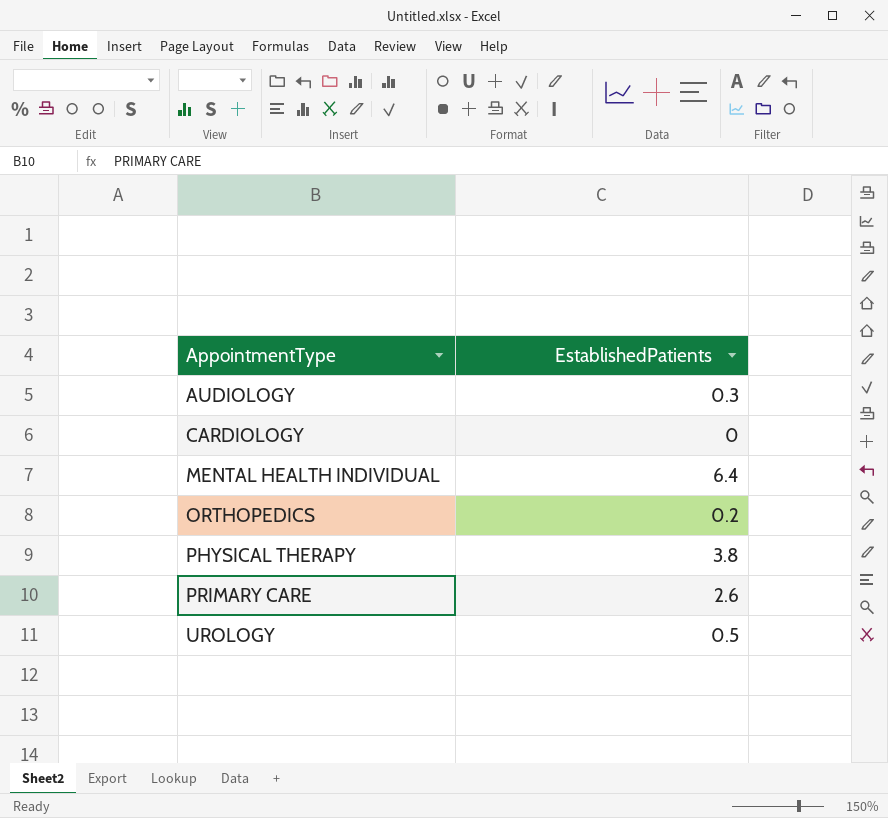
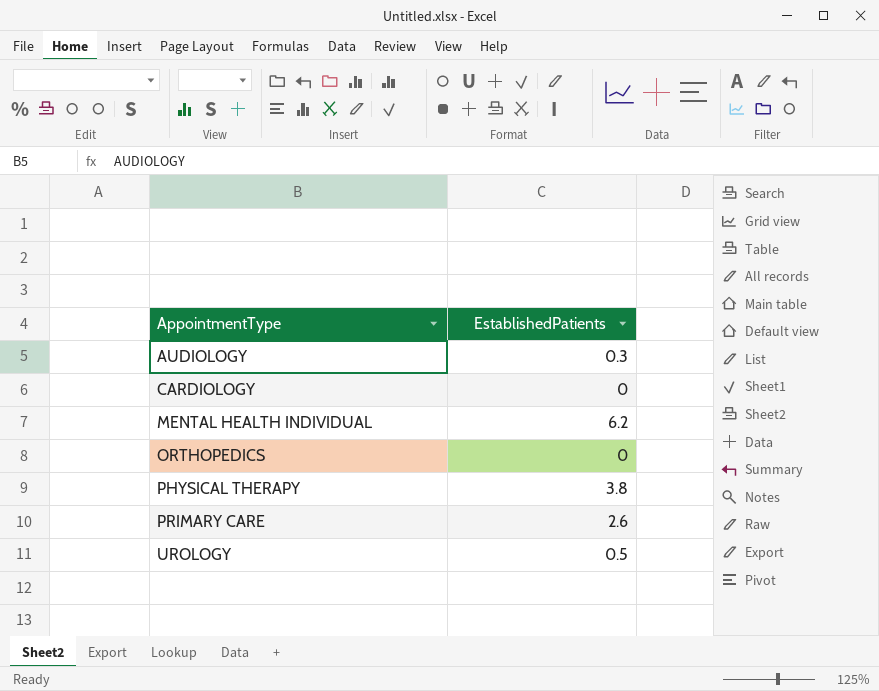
MENTAL HEALTH INDIVIDUAL | EstablishedPatients: 6.4 -> 6.2
ORTHOPEDICS | EstablishedPatients: 0.2 -> 0

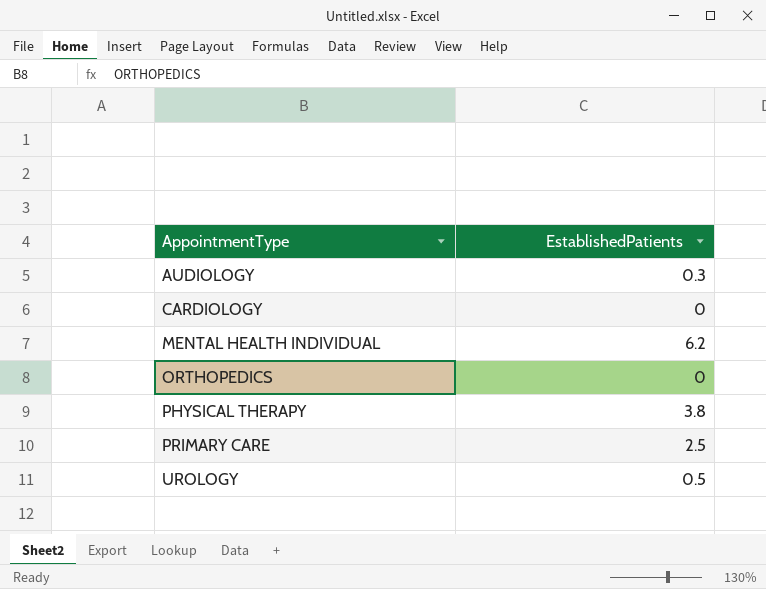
PRIMARY CARE | EstablishedPatients: 2.6 -> 2.5

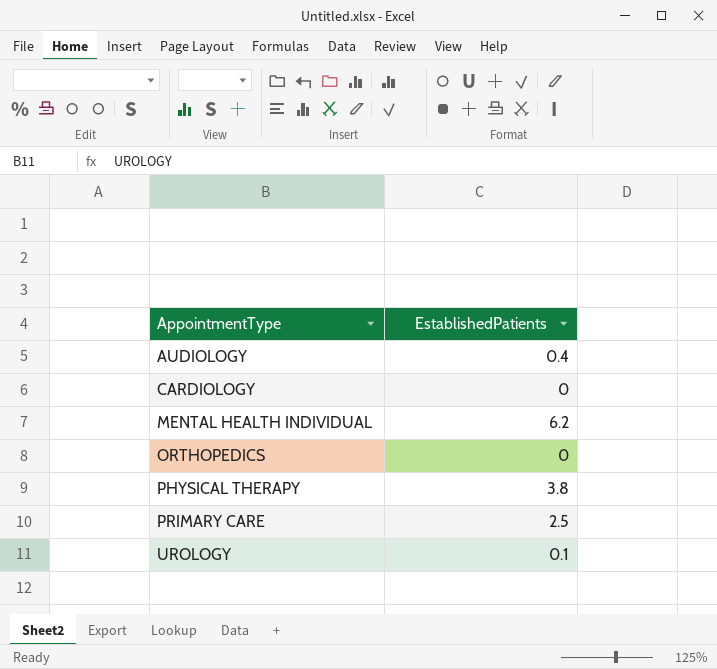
AUDIOLOGY | EstablishedPatients: 0.3 -> 0.4
UROLOGY | EstablishedPatients: 0.5 -> 0.1

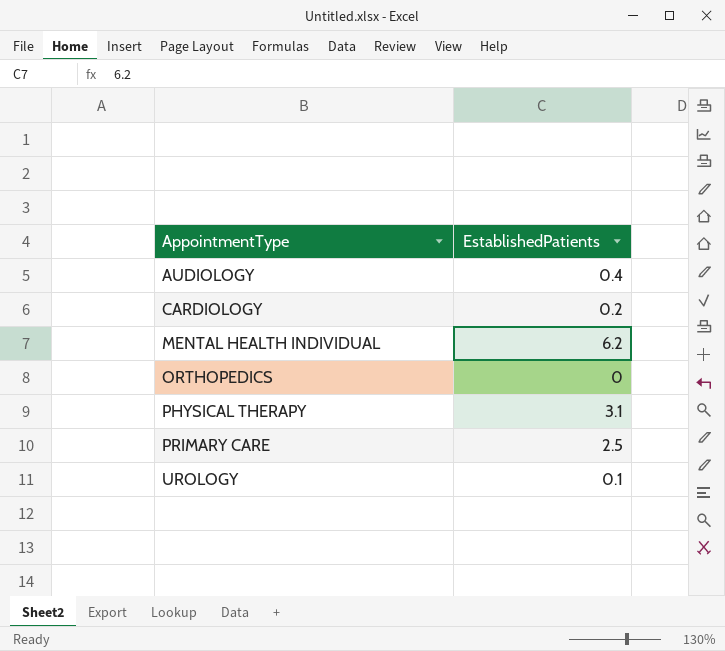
CARDIOLOGY | EstablishedPatients: 0 -> 0.2
PHYSICAL THERAPY | EstablishedPatients: 3.8 -> 3.1

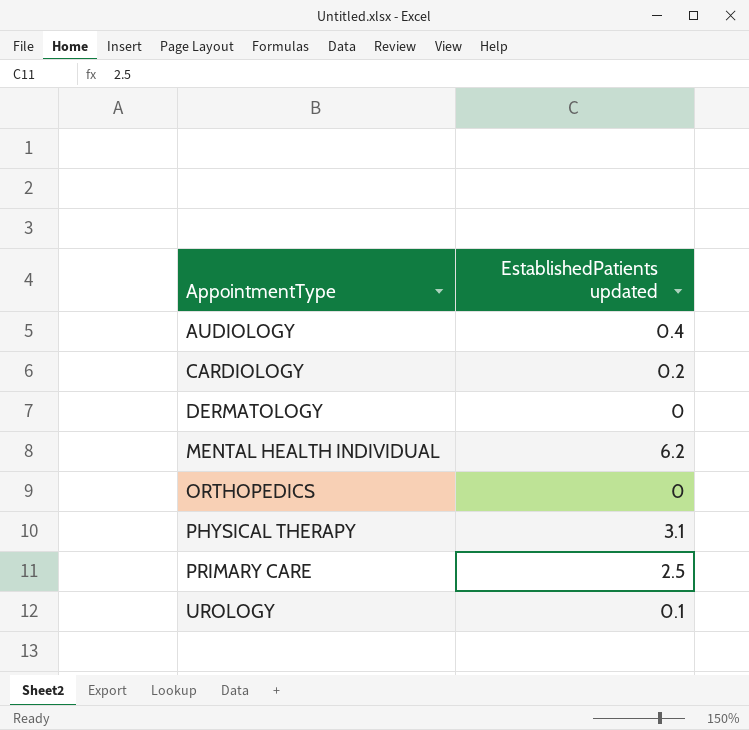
column name: EstablishedPatients -> EstablishedPatients updated
row DERMATOLOGY: none -> 0

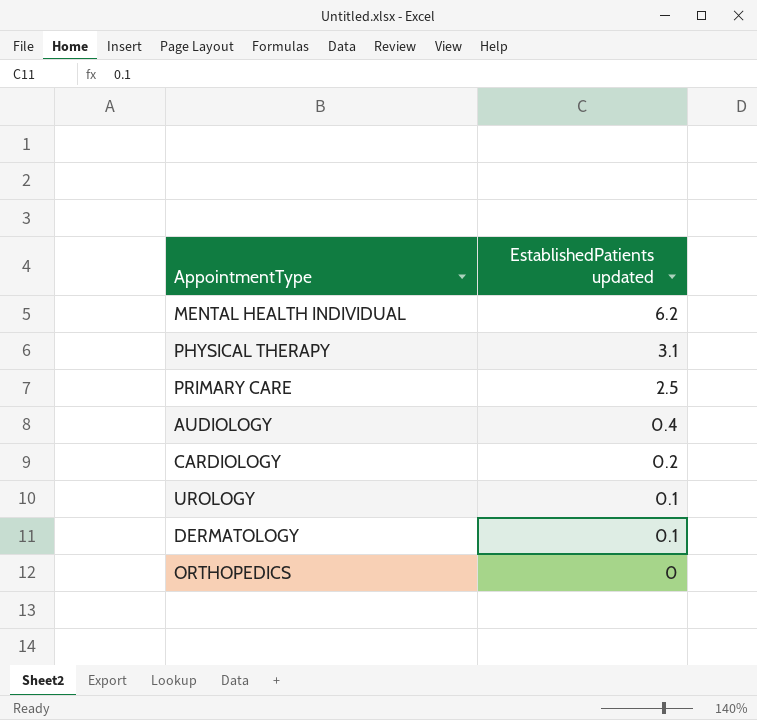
row order: AppointmentType ascending -> EstablishedPatients updated descending
DERMATOLOGY | EstablishedPatients updated: 0 -> 0.1

